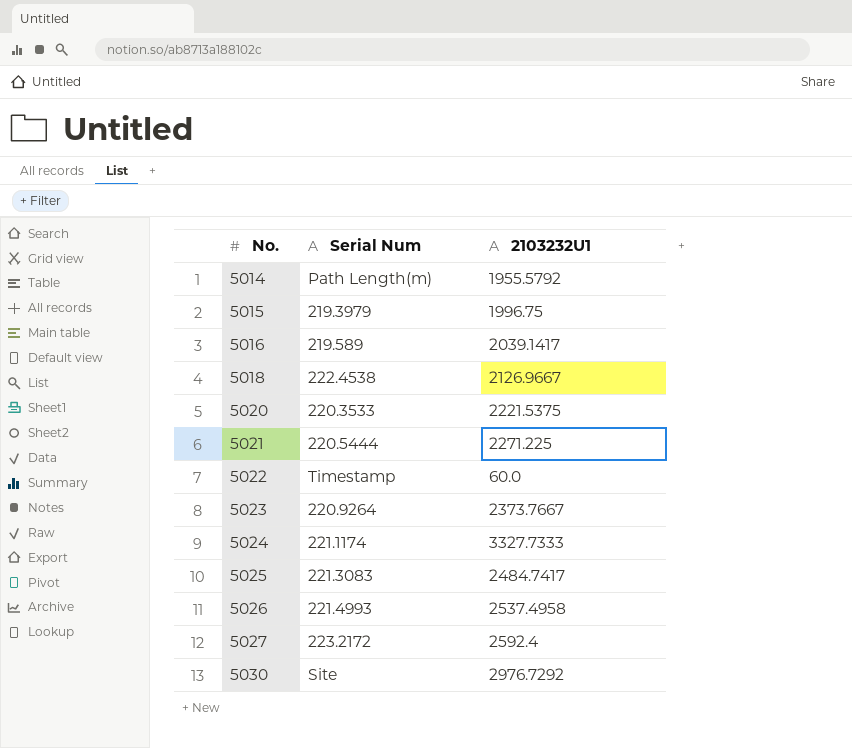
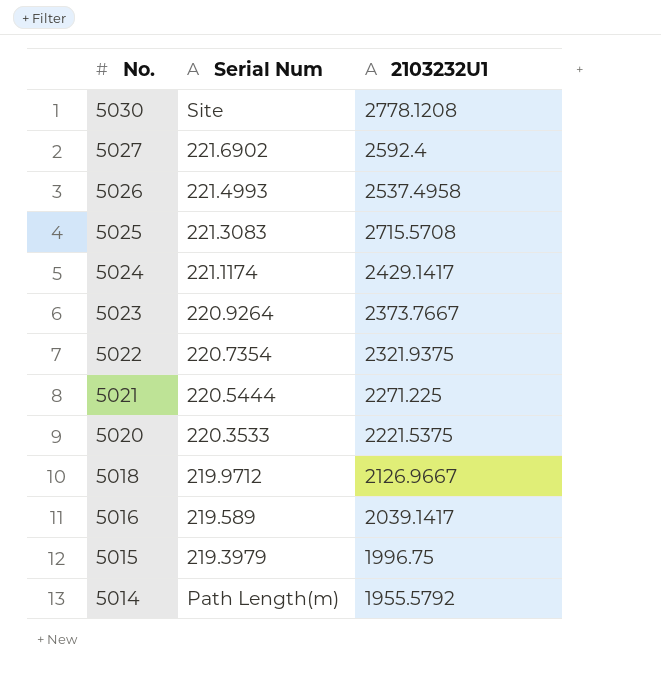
row order: No. ascending -> No. descending
5030 | 2103232U1: 2976.7292 -> 2778.1208
5027 | Serial Num: 223.2172 -> 221.6902
5025 | 2103232U1: 2484.7417 -> 2715.5708
5024 | 2103232U1: 3327.7333 -> 2429.1417
5022 | Serial Num: Timestamp -> 220.7354
5022 | 2103232U1: 60.0 -> 2321.9375
5018 | Serial Num: 222.4538 -> 219.9712

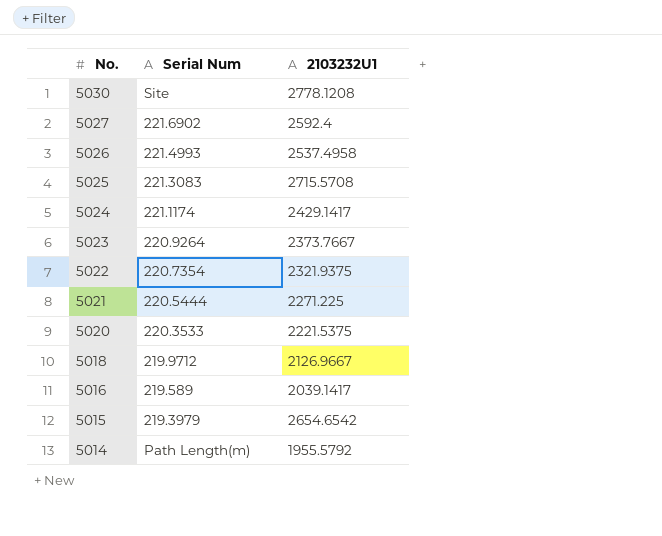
5015 | 2103232U1: 1996.75 -> 2654.6542

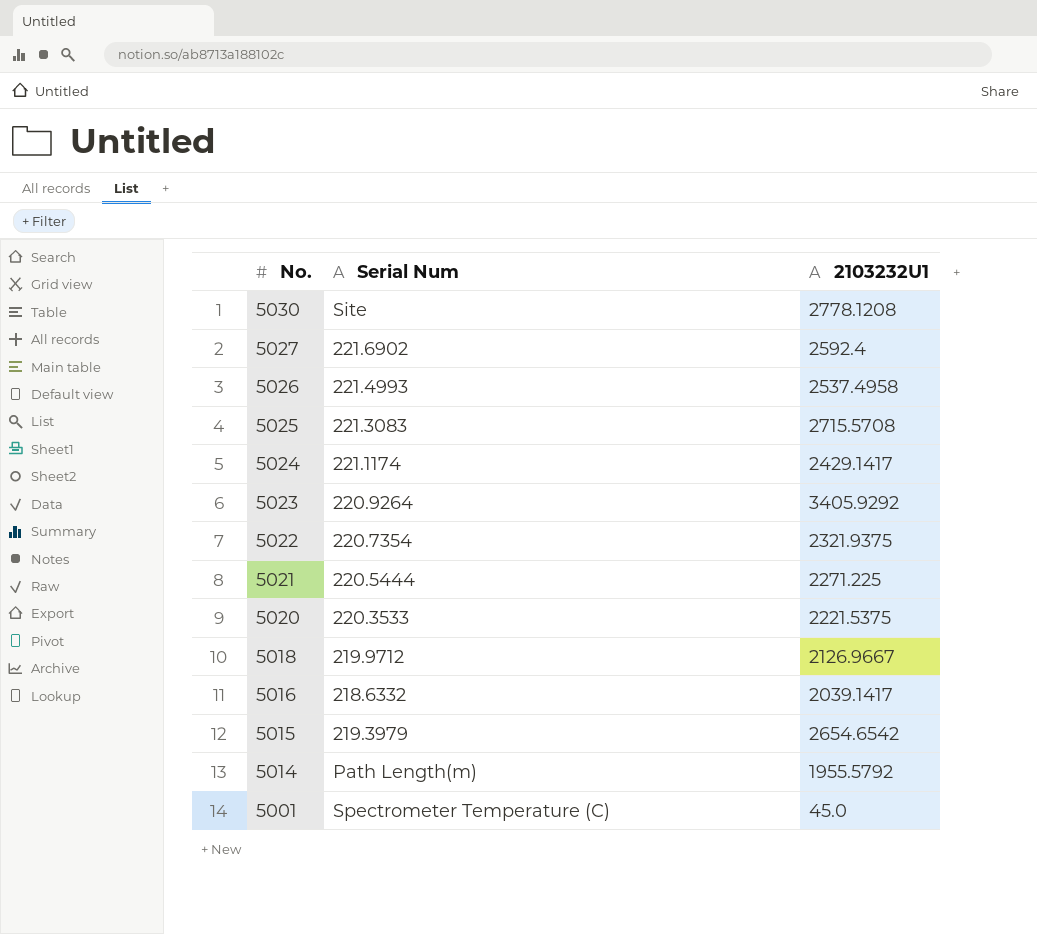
5023 | 2103232U1: 2373.7667 -> 3405.9292
5016 | Serial Num: 219.589 -> 218.6332
row 5001: none -> Spectrometer Temperature (C) | 45.0

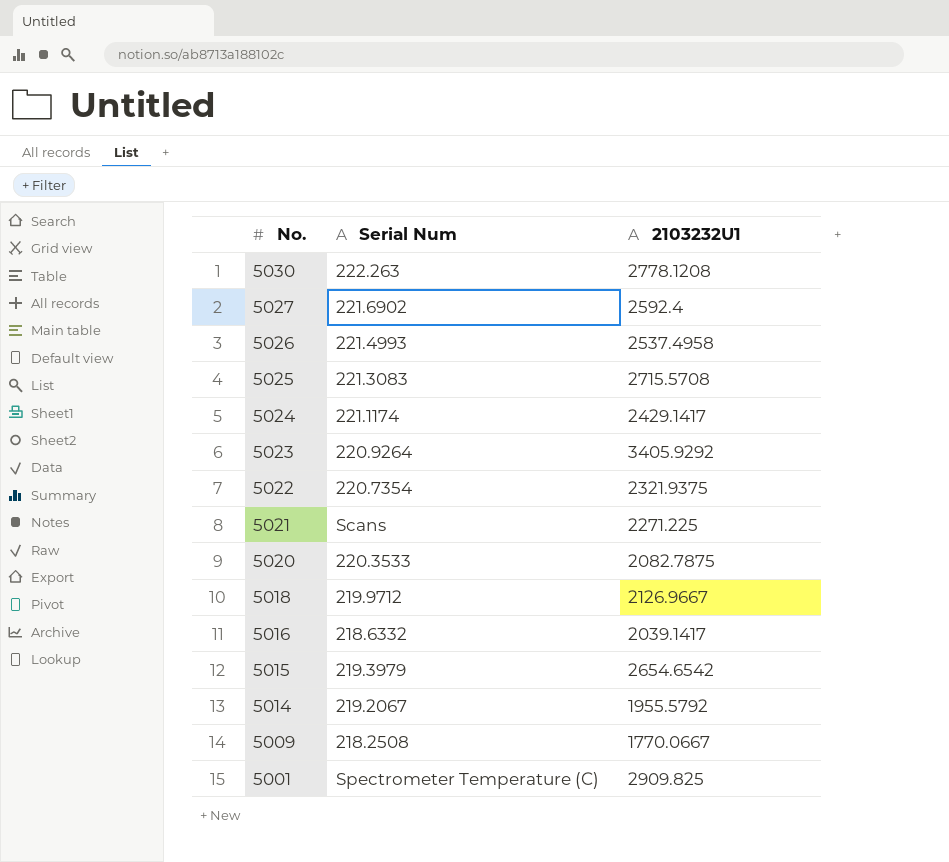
5030 | Serial Num: Site -> 222.263
5021 | Serial Num: 220.5444 -> Scans
5020 | 2103232U1: 2221.5375 -> 2082.7875
5014 | Serial Num: Path Length(m) -> 219.2067
row 5009: none -> 218.2508 | 1770.0667
5001 | 2103232U1: 45.0 -> 2909.825

